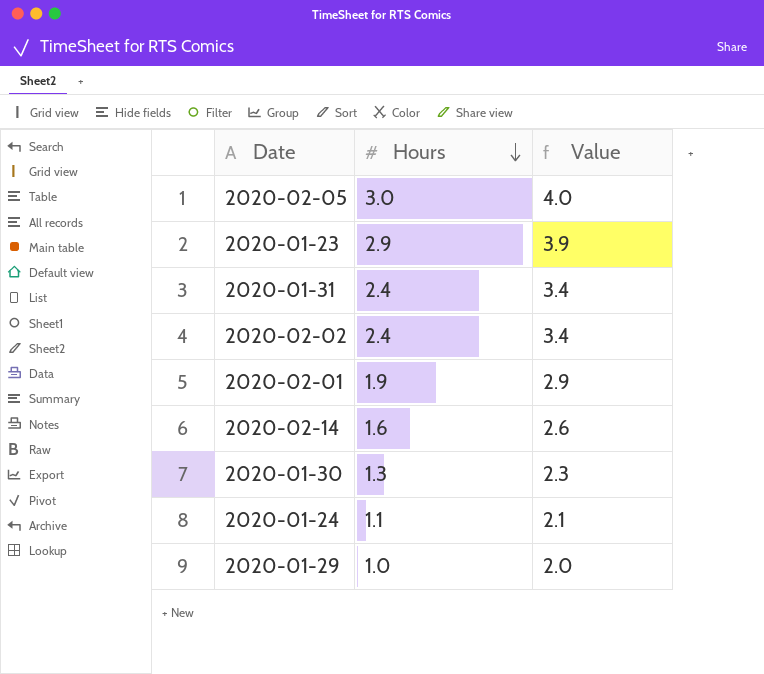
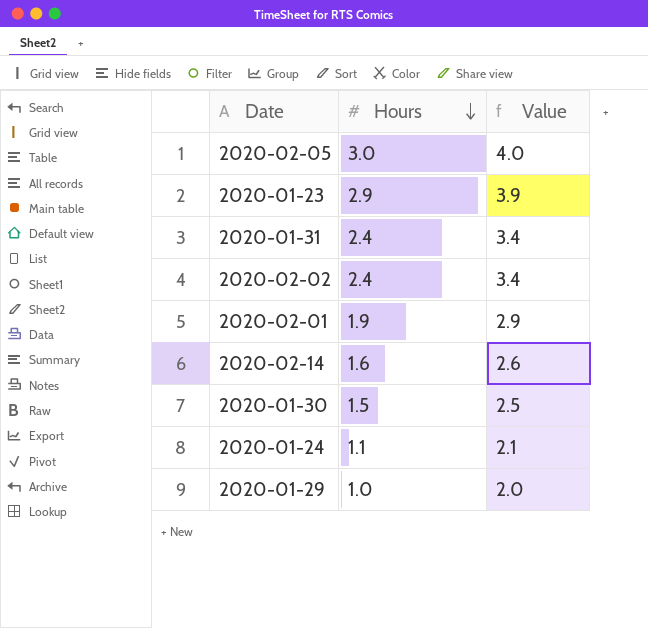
2020-01-30 | Hours: 1.3 -> 1.5
2020-01-30 | Value: 2.3 -> 2.5

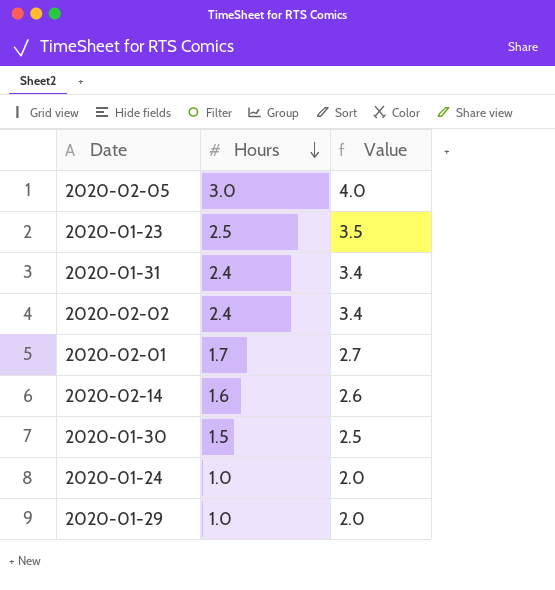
2020-01-23 | Hours: 2.9 -> 2.5
2020-01-23 | Value: 3.9 -> 3.5
2020-02-01 | Hours: 1.9 -> 1.7
2020-02-01 | Value: 2.9 -> 2.7
2020-01-24 | Hours: 1.1 -> 1.0
2020-01-24 | Value: 2.1 -> 2.0

